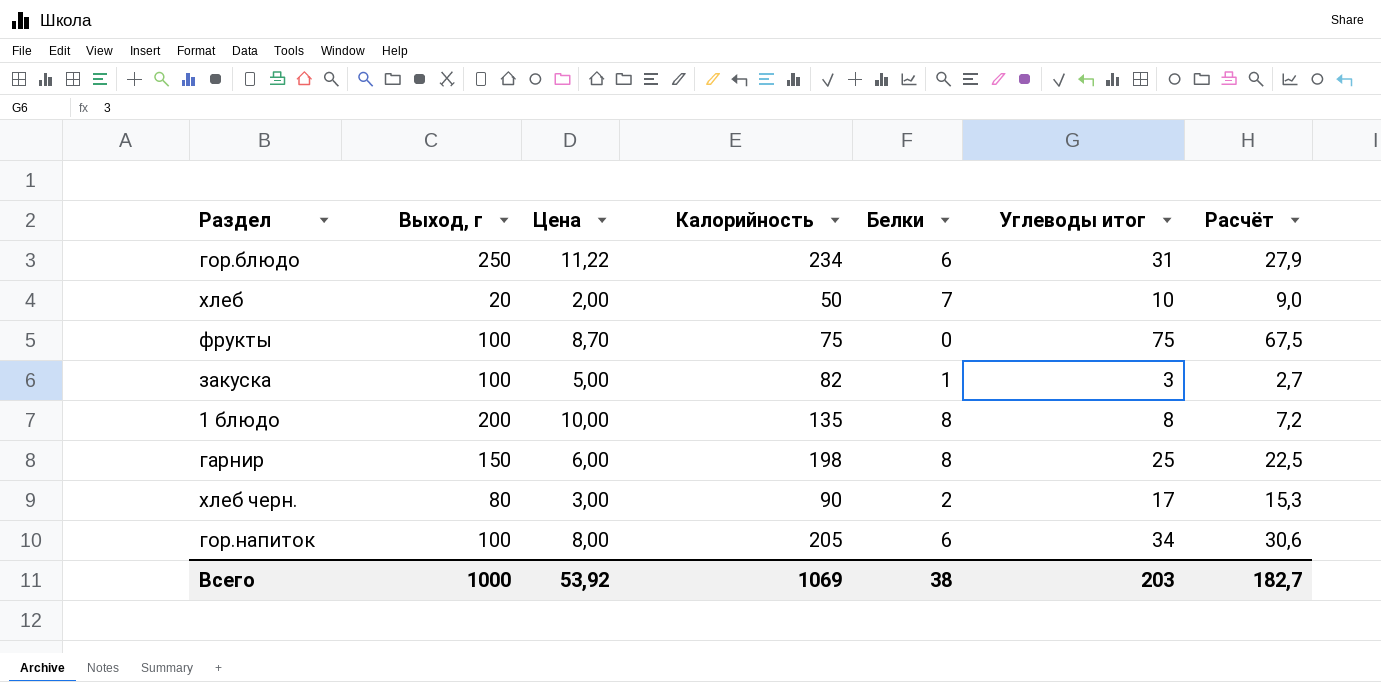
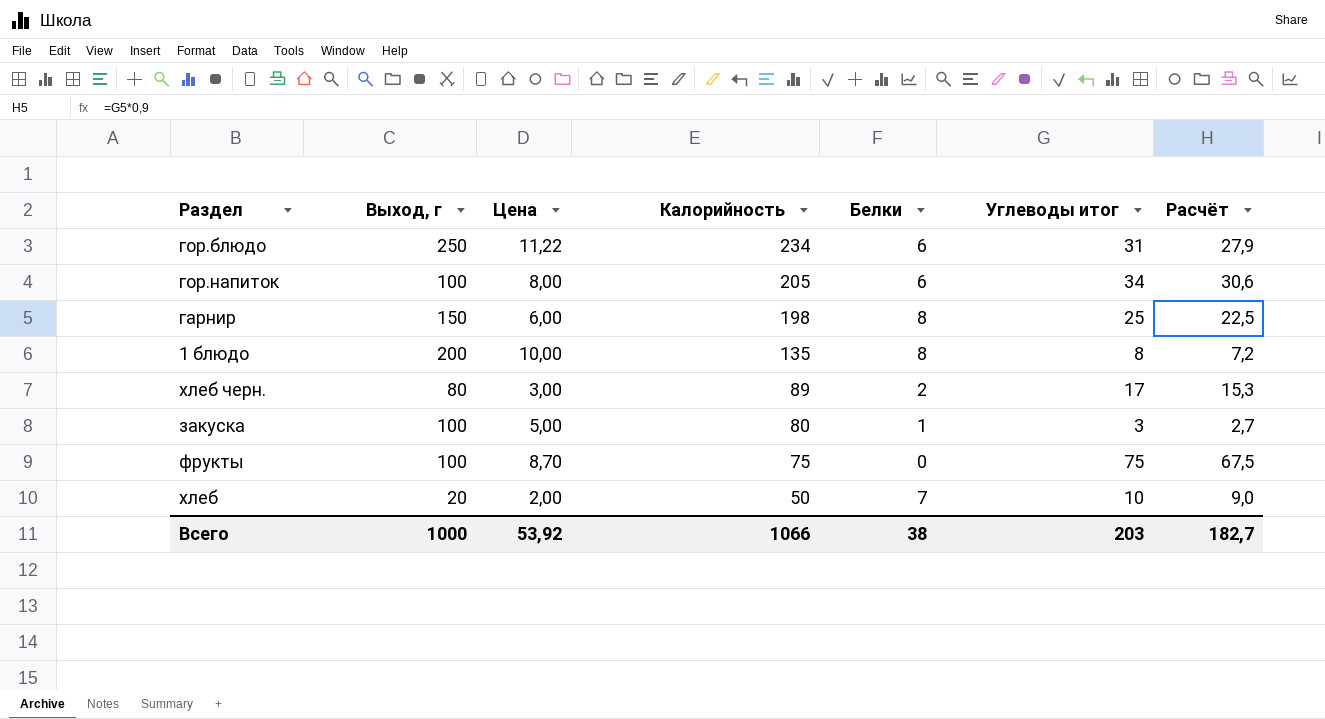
row order: none -> Калорийность descending
хлеб черн. | Калорийность: 90 -> 89
закуска | Калорийность: 82 -> 80
Всего | Калорийность: 1069 -> 1066

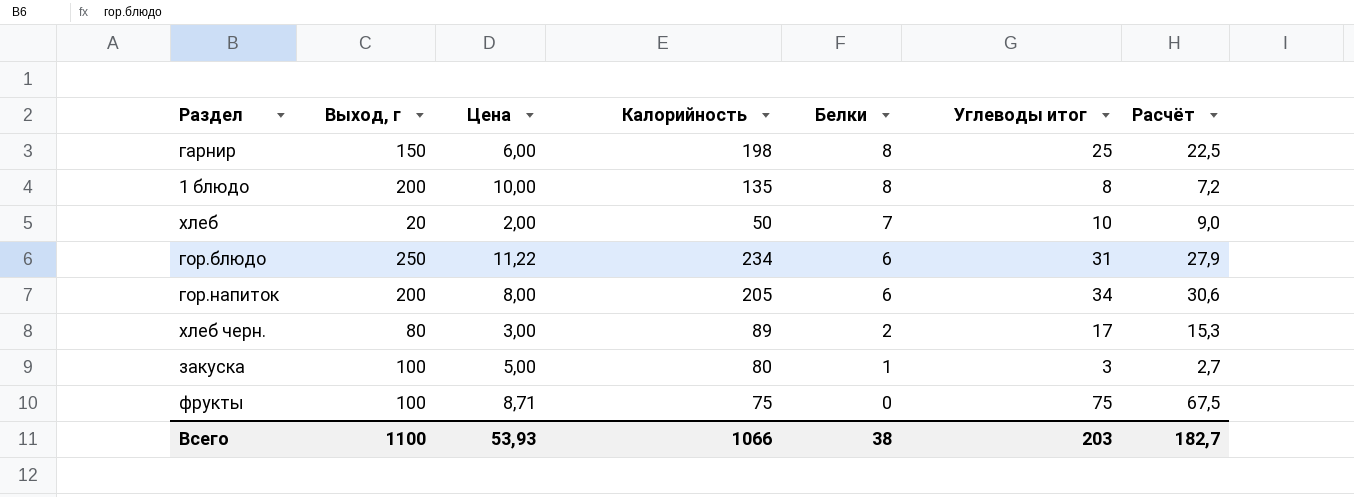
row order: Калорийность descending -> Белки descending
гор.напиток | Выход, г: 100 -> 200
фрукты | Цена: 8,70 -> 8,71
Всего | Выход, г: 1000 -> 1100
Всего | Цена: 53,92 -> 53,93

